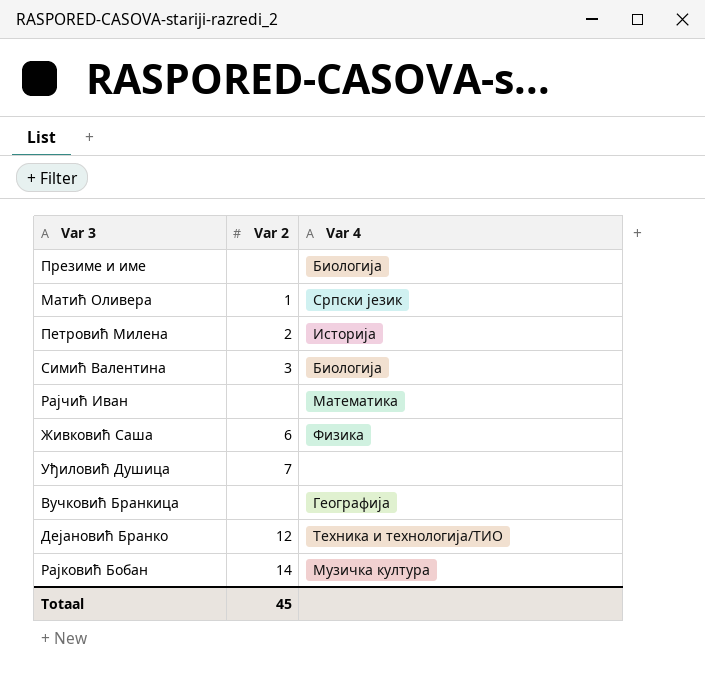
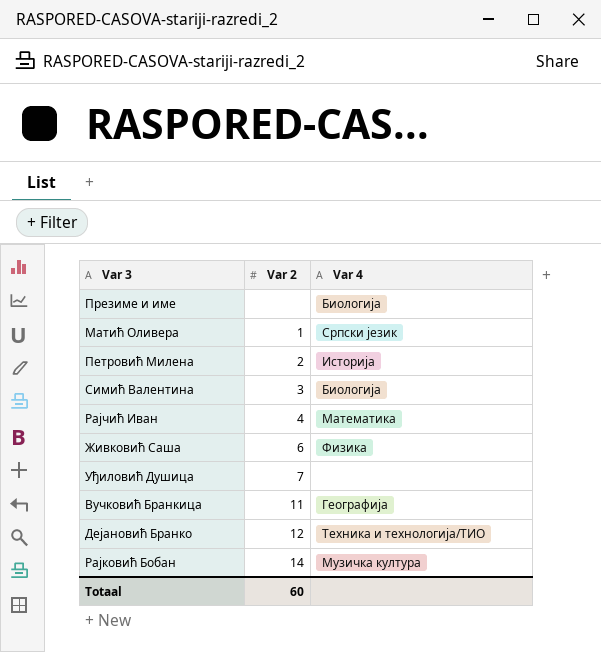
Рајчић Иван | Var 2: none -> 4
Вучковић Бранкица | Var 2: none -> 11
Totaal | Var 2: 45 -> 60

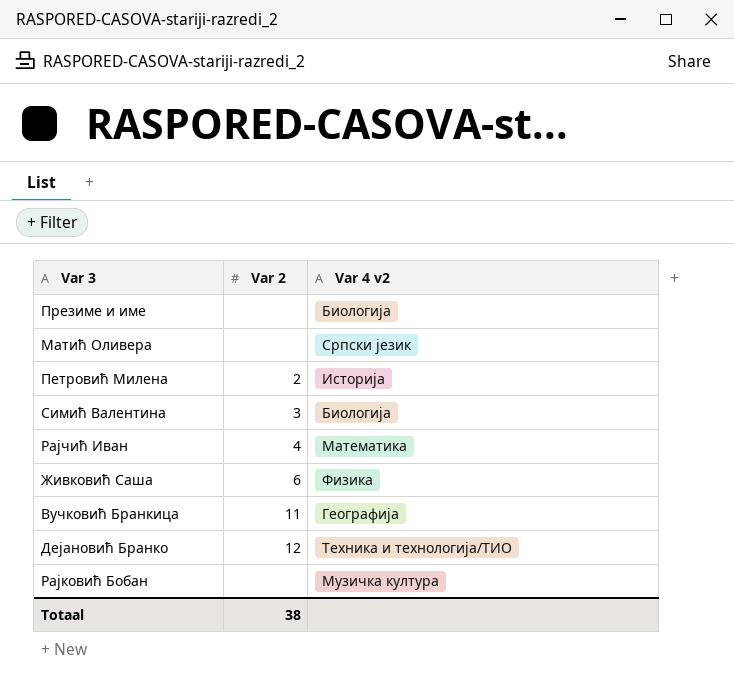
column name: Var 4 -> Var 4 v2
row Уђиловић Душица: 7 | none -> none
Матић Оливера | Var 2: 1 -> none
Рајковић Бобан | Var 2: 14 -> none
Totaal | Var 2: 60 -> 38

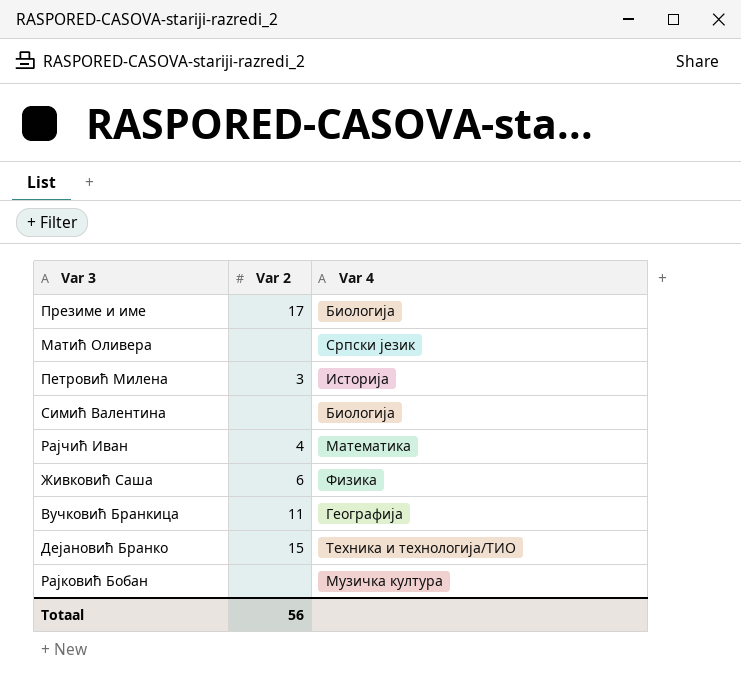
column name: Var 4 v2 -> Var 4
Презиме и име | Var 2: none -> 17
Петровић Милена | Var 2: 2 -> 3
Симић Валентина | Var 2: 3 -> none
Дејановић Бранко | Var 2: 12 -> 15
Totaal | Var 2: 38 -> 56

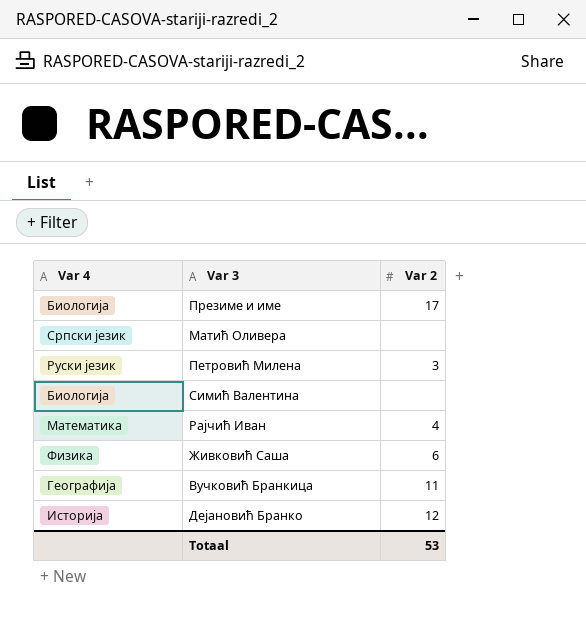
column Var 4 | position: 3 -> 1
row Рајковић Бобан: none | Музичка култура -> none
Петровић Милена | Var 4: Историја -> Руски језик
Дејановић Бранко | Var 4: Техника и технологија/ТИО -> Историја
Дејановић Бранко | Var 2: 15 -> 12
Totaal | Var 2: 56 -> 53

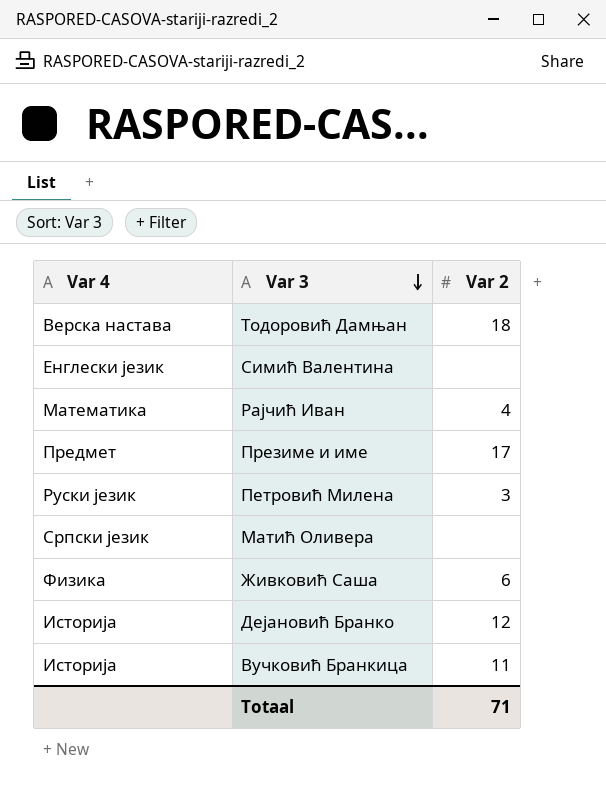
row order: none -> Var 3 descending
row Тодоровић Дамњан: none -> Верска настава | 18
Симић Валентина | Var 4: Биологија -> Енглески језик
Презиме и име | Var 4: Биологија -> Предмет
Вучковић Бранкица | Var 4: Географија -> Историја
Totaal | Var 2: 53 -> 71

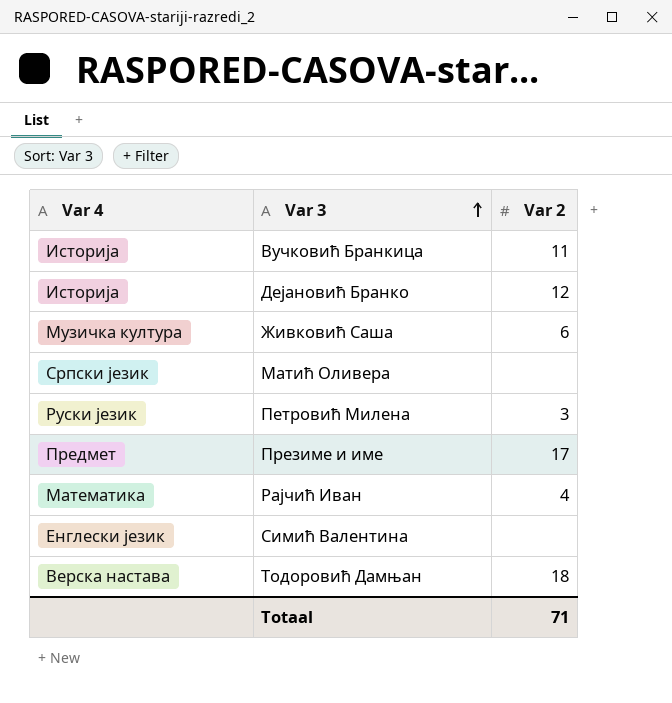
row order: Var 3 descending -> Var 3 ascending
Живковић Саша | Var 4: Физика -> Музичка култура

